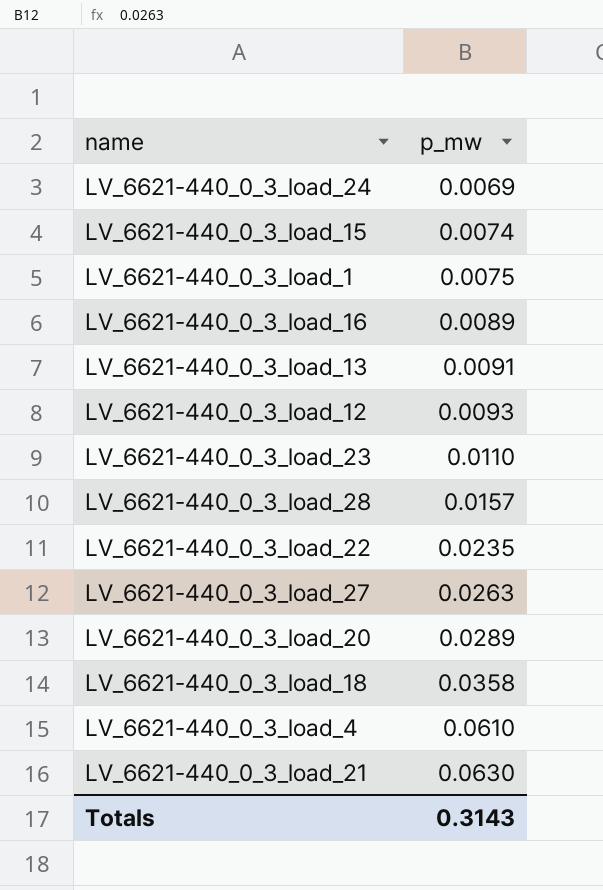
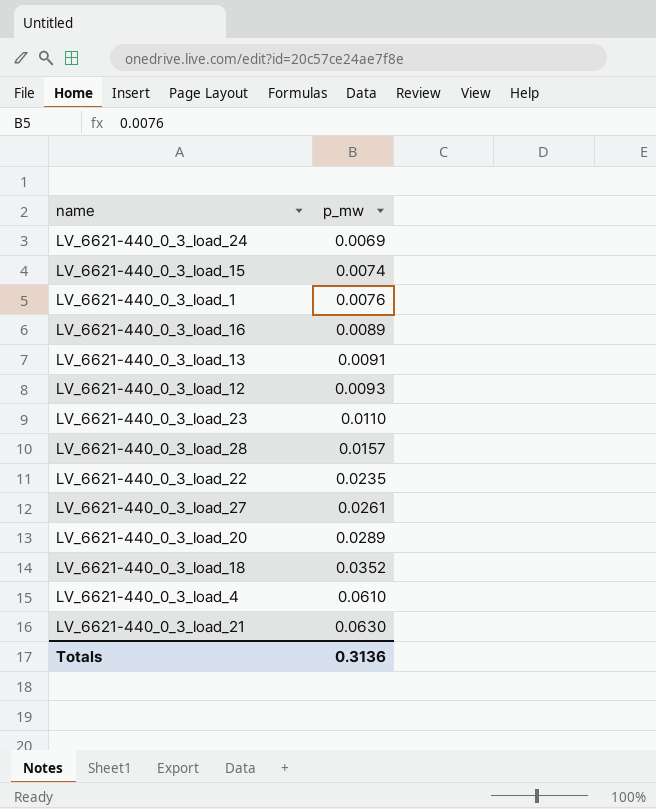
LV_6621-440_0_3_load_1 | p_mw: 0.0075 -> 0.0076
LV_6621-440_0_3_load_27 | p_mw: 0.0263 -> 0.0261
LV_6621-440_0_3_load_18 | p_mw: 0.0358 -> 0.0352
Totals | p_mw: 0.3143 -> 0.3136

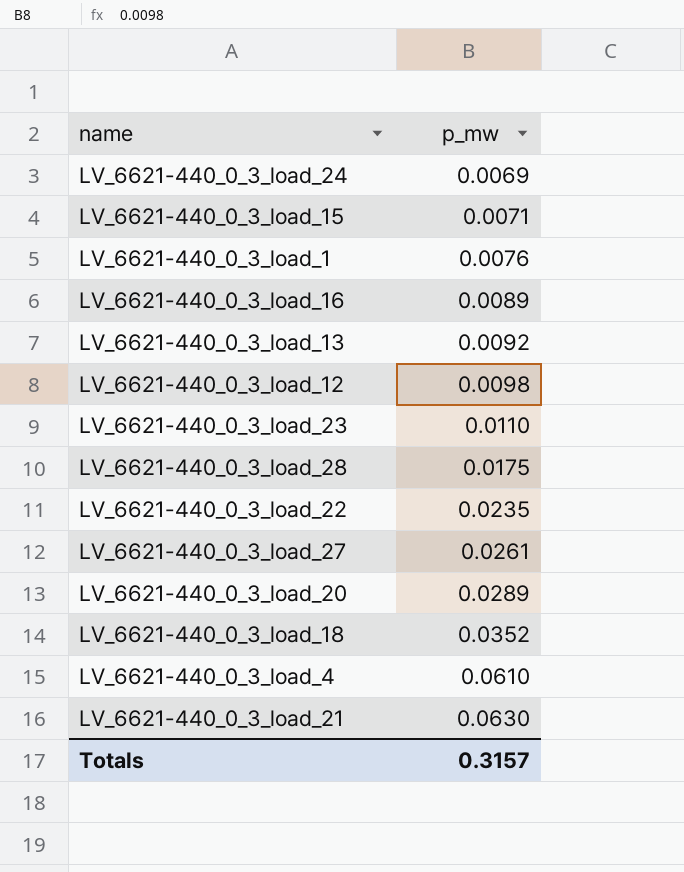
LV_6621-440_0_3_load_15 | p_mw: 0.0074 -> 0.0071
LV_6621-440_0_3_load_13 | p_mw: 0.0091 -> 0.0092
LV_6621-440_0_3_load_12 | p_mw: 0.0093 -> 0.0098
LV_6621-440_0_3_load_28 | p_mw: 0.0157 -> 0.0175
Totals | p_mw: 0.3136 -> 0.3157

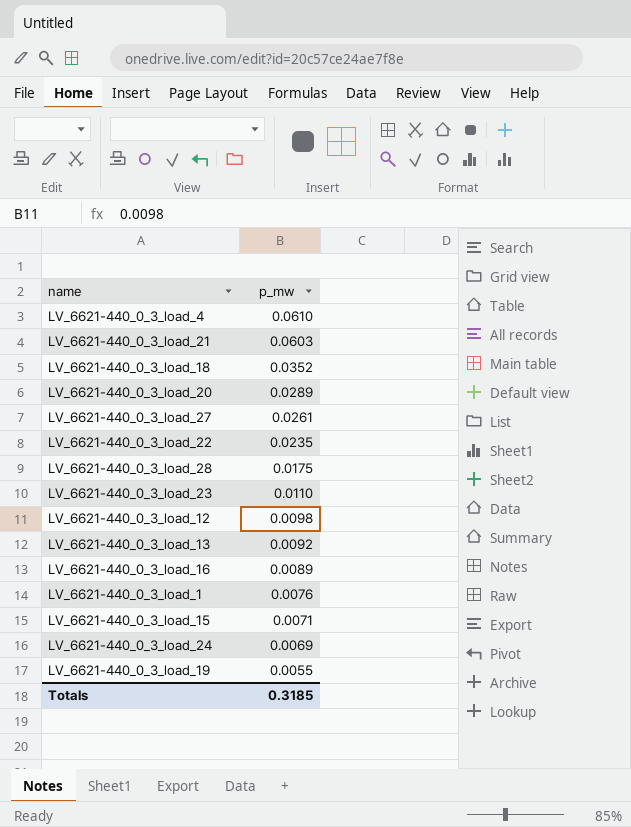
row order: p_mw ascending -> p_mw descending
LV_6621-440_0_3_load_21 | p_mw: 0.0630 -> 0.0603
row LV_6621-440_0_3_load_19: none -> 0.0055
Totals | p_mw: 0.3157 -> 0.3185

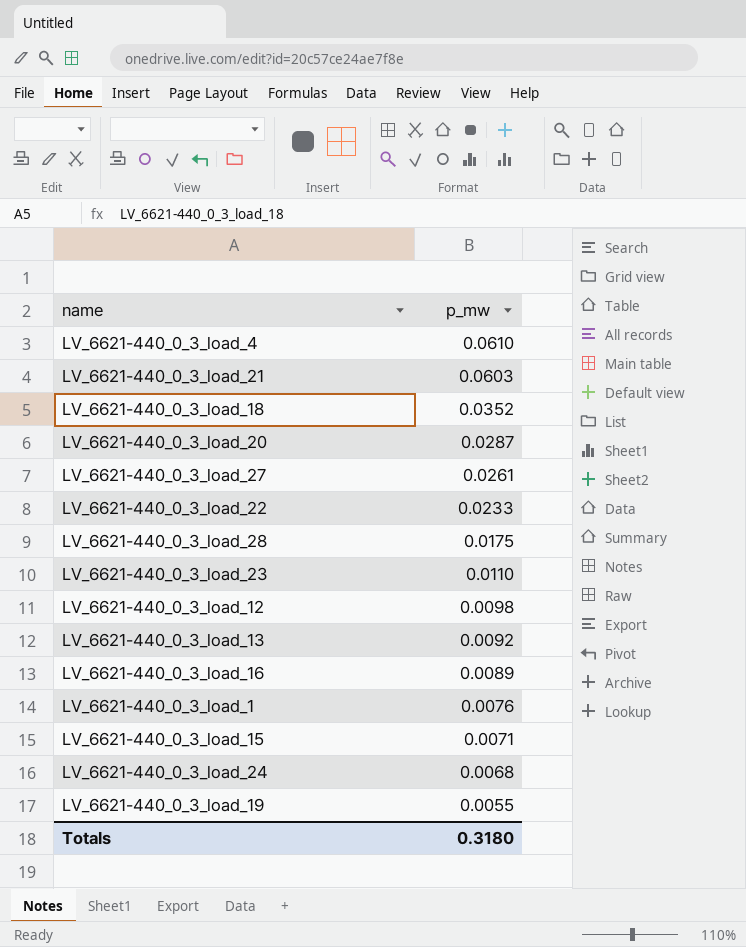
LV_6621-440_0_3_load_20 | p_mw: 0.0289 -> 0.0287
LV_6621-440_0_3_load_22 | p_mw: 0.0235 -> 0.0233
LV_6621-440_0_3_load_24 | p_mw: 0.0069 -> 0.0068
Totals | p_mw: 0.3185 -> 0.3180

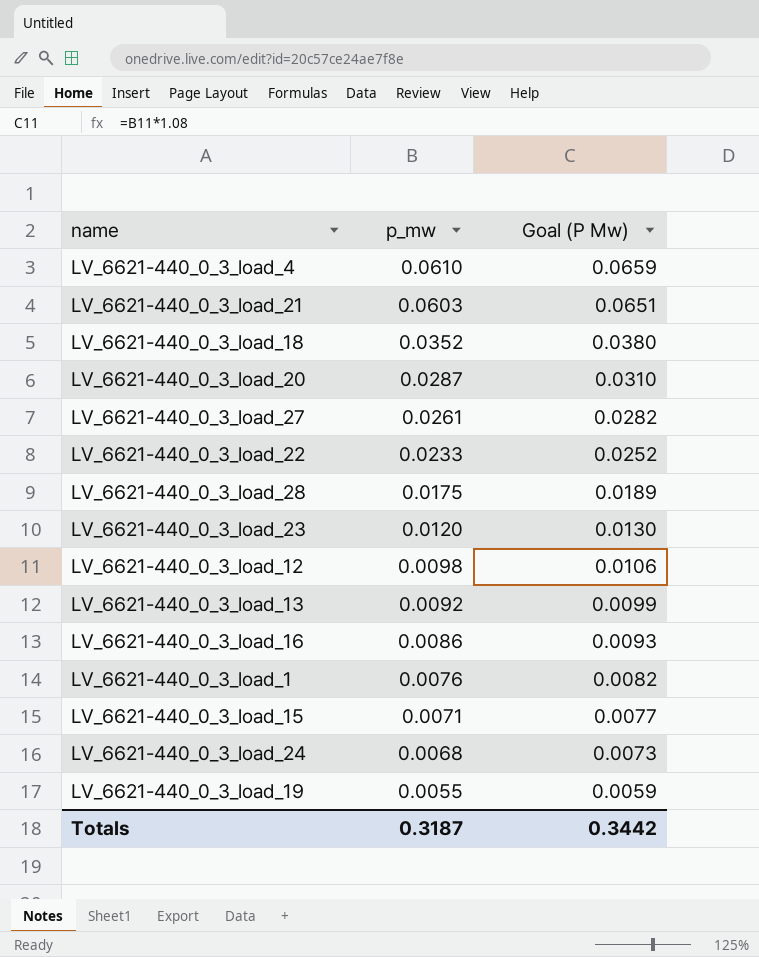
column Goal (P Mw) | formula: none -> [p_mw] * 1.08
LV_6621-440_0_3_load_23 | p_mw: 0.0110 -> 0.0120
LV_6621-440_0_3_load_16 | p_mw: 0.0089 -> 0.0086
Totals | p_mw: 0.3180 -> 0.3187

